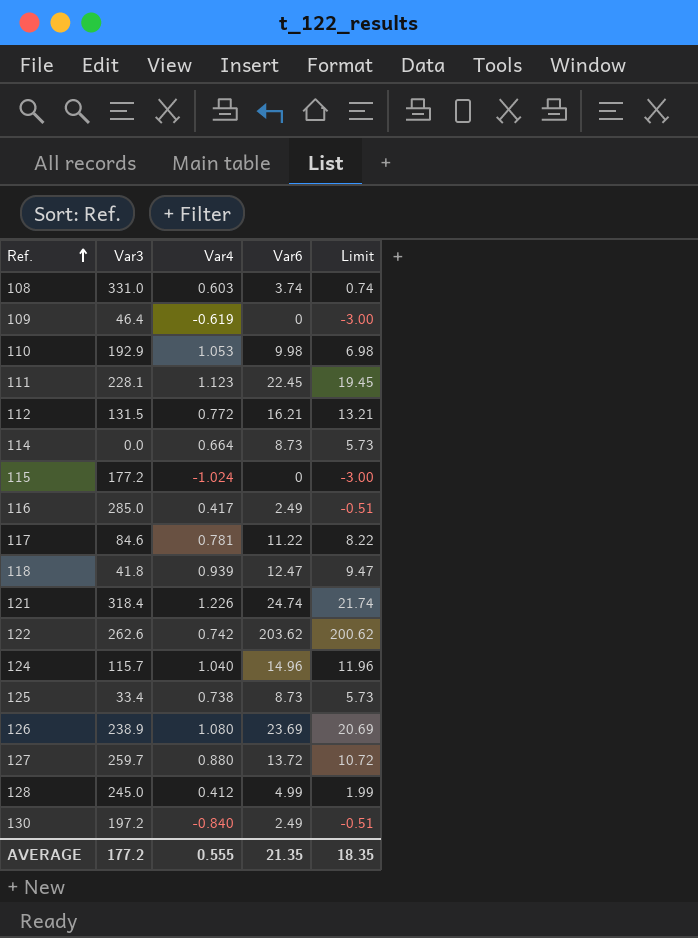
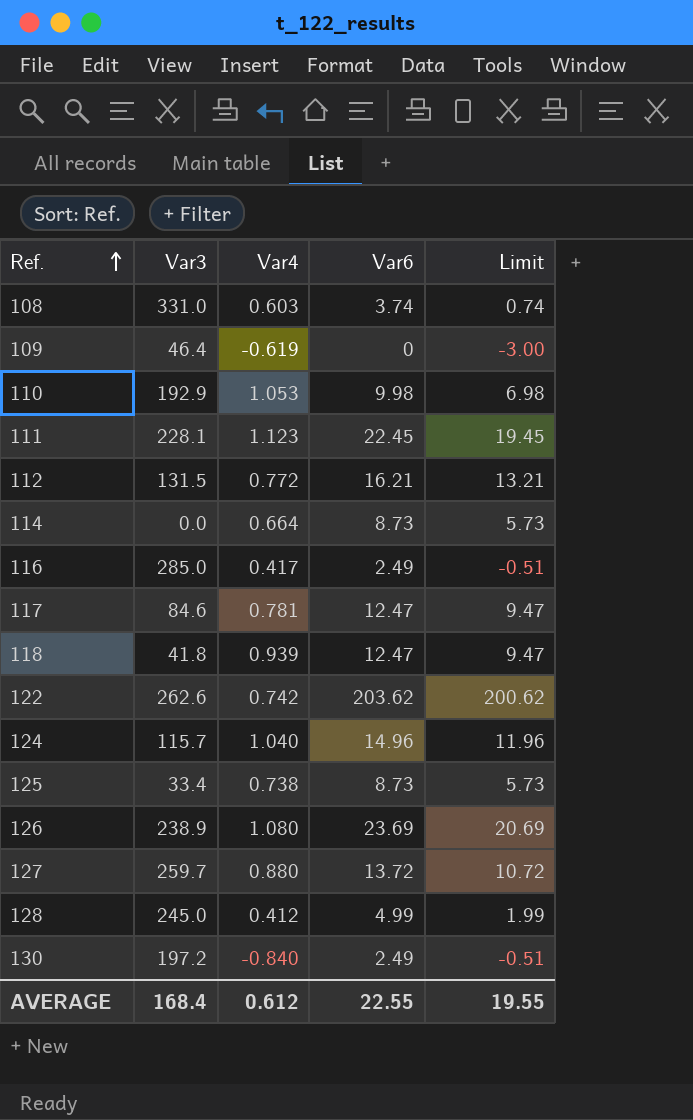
row 115: 177.2 | -1.024 | 0 | -3.00 -> none
row 121: 318.4 | 1.226 | 24.74 | 21.74 -> none
117 | Var6: 11.22 -> 12.47
117 | Limit: 8.22 -> 9.47
AVERAGE | Var3: 177.2 -> 168.4
AVERAGE | Var4: 0.555 -> 0.612
AVERAGE | Var6: 21.35 -> 22.55
AVERAGE | Limit: 18.35 -> 19.55

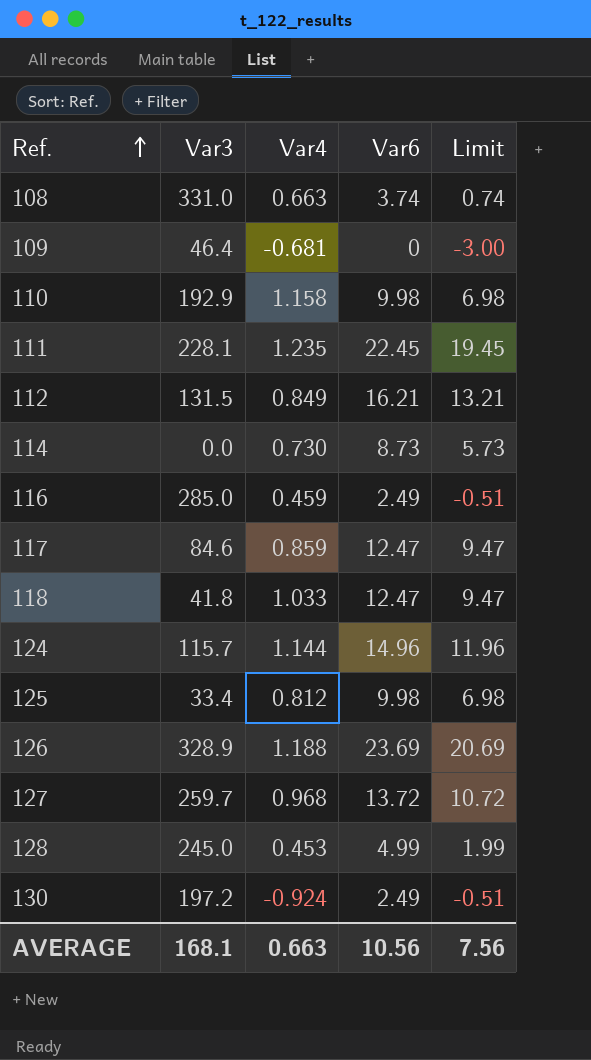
row 122: 262.6 | 0.742 | 203.62 | 200.62 -> none
108 | Var4: 0.603 -> 0.663
109 | Var4: -0.619 -> -0.681
110 | Var4: 1.053 -> 1.158
111 | Var4: 1.123 -> 1.235
112 | Var4: 0.772 -> 0.849
114 | Var4: 0.664 -> 0.730
116 | Var4: 0.417 -> 0.459
117 | Var4: 0.781 -> 0.859
118 | Var4: 0.939 -> 1.033
124 | Var4: 1.040 -> 1.144
125 | Var4: 0.738 -> 0.812
125 | Var6: 8.73 -> 9.98
125 | Limit: 5.73 -> 6.98
126 | Var3: 238.9 -> 328.9
126 | Var4: 1.080 -> 1.188
127 | Var4: 0.880 -> 0.968
128 | Var4: 0.412 -> 0.453
130 | Var4: -0.840 -> -0.924
AVERAGE | Var3: 168.4 -> 168.1
AVERAGE | Var4: 0.612 -> 0.663
AVERAGE | Var6: 22.55 -> 10.56
AVERAGE | Limit: 19.55 -> 7.56

